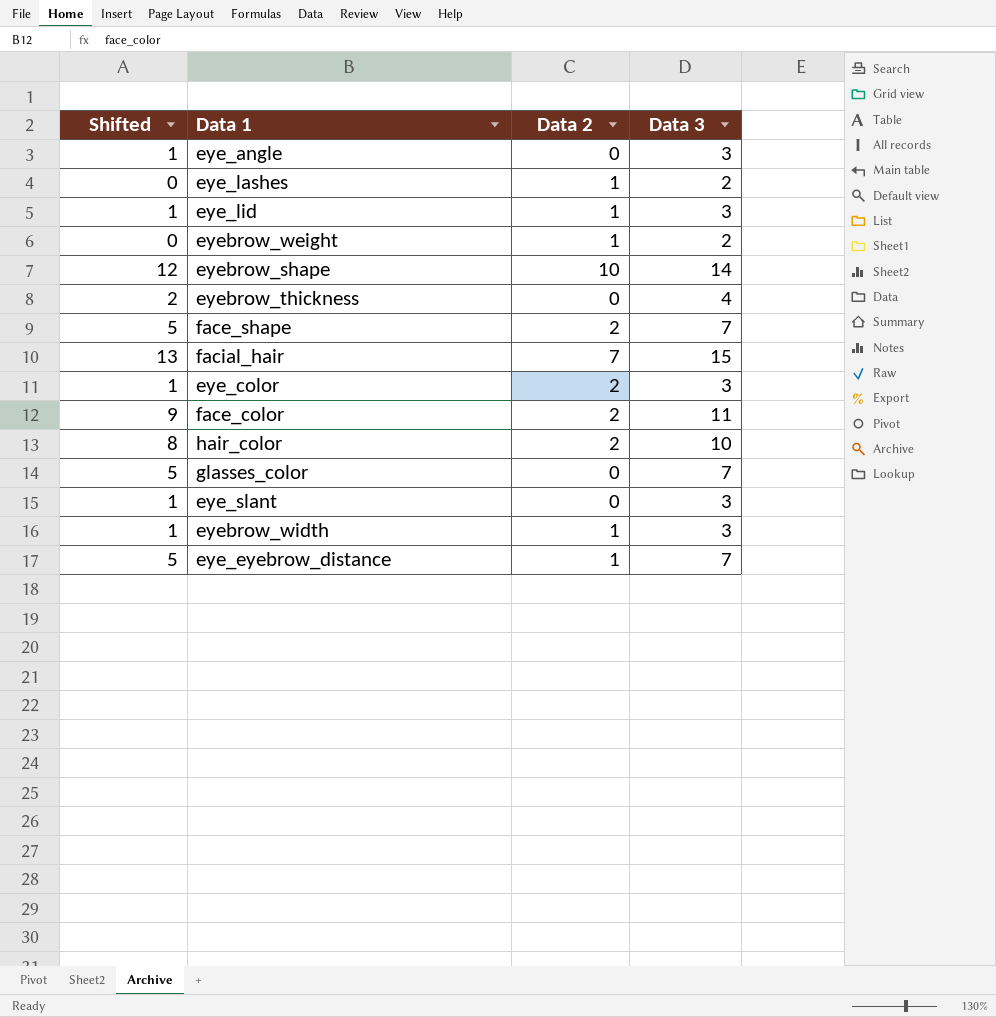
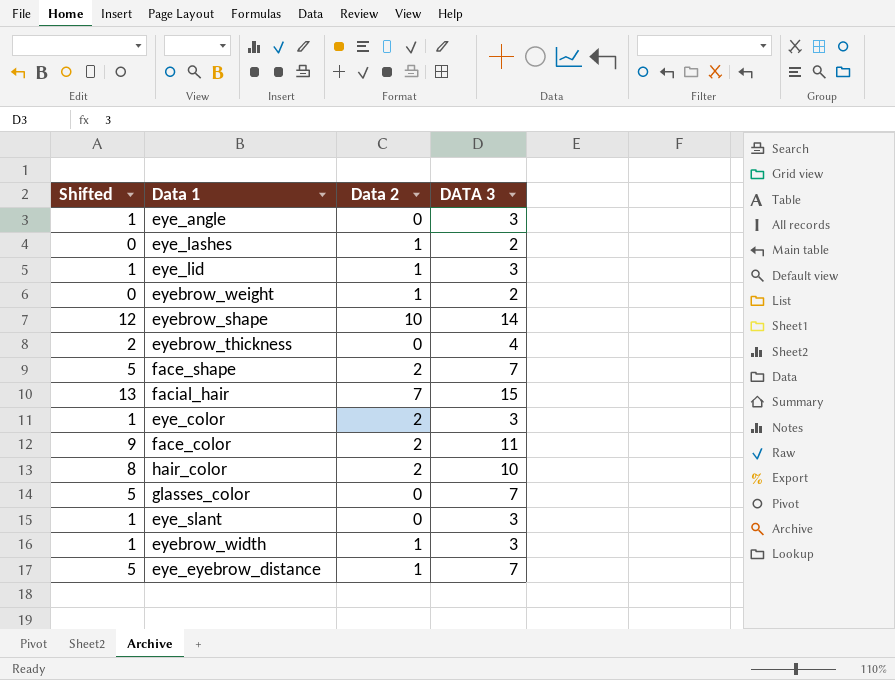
column name: Data 3 -> DATA 3

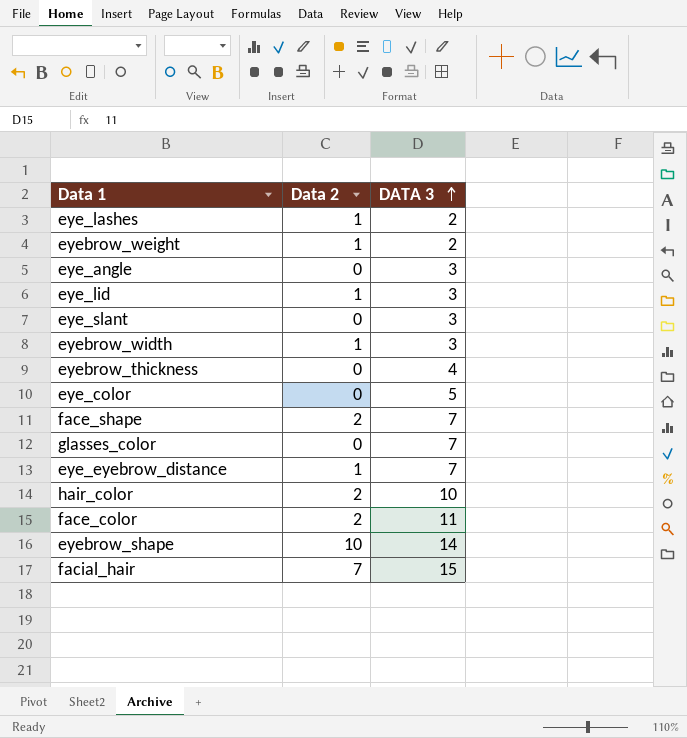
row order: none -> DATA 3 ascending
column Shifted | formula: [DATA 3] - 2 -> none
eye_color | Data 2: 2 -> 0
eye_color | DATA 3: 3 -> 5

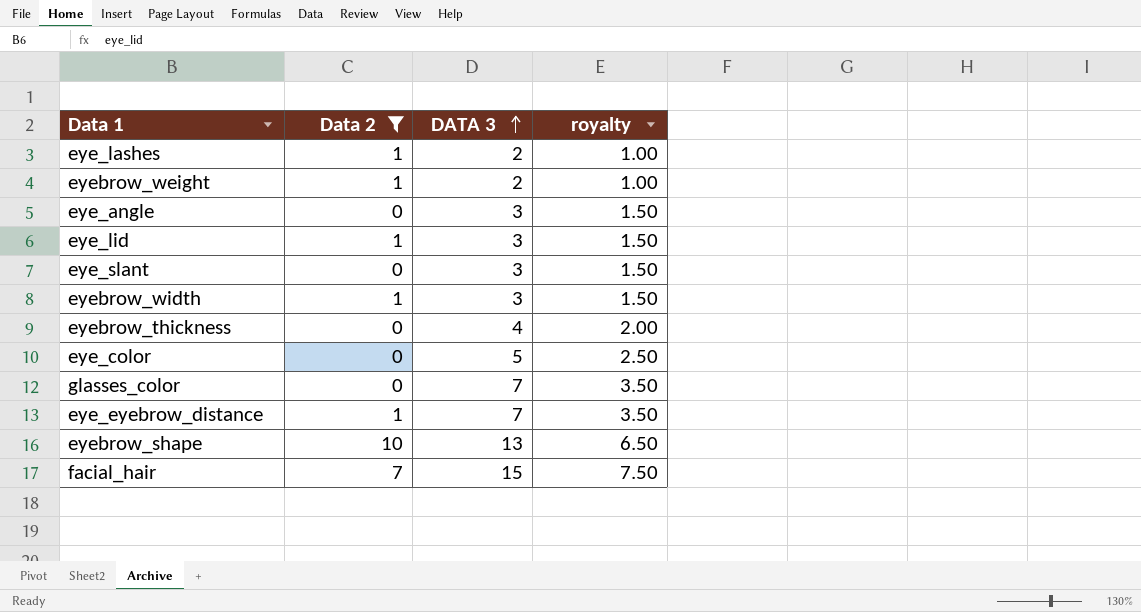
filter: none -> Data 2 != 2
column royalty | formula: none -> [DATA 3] * 0.5
eyebrow_shape | DATA 3: 14 -> 13

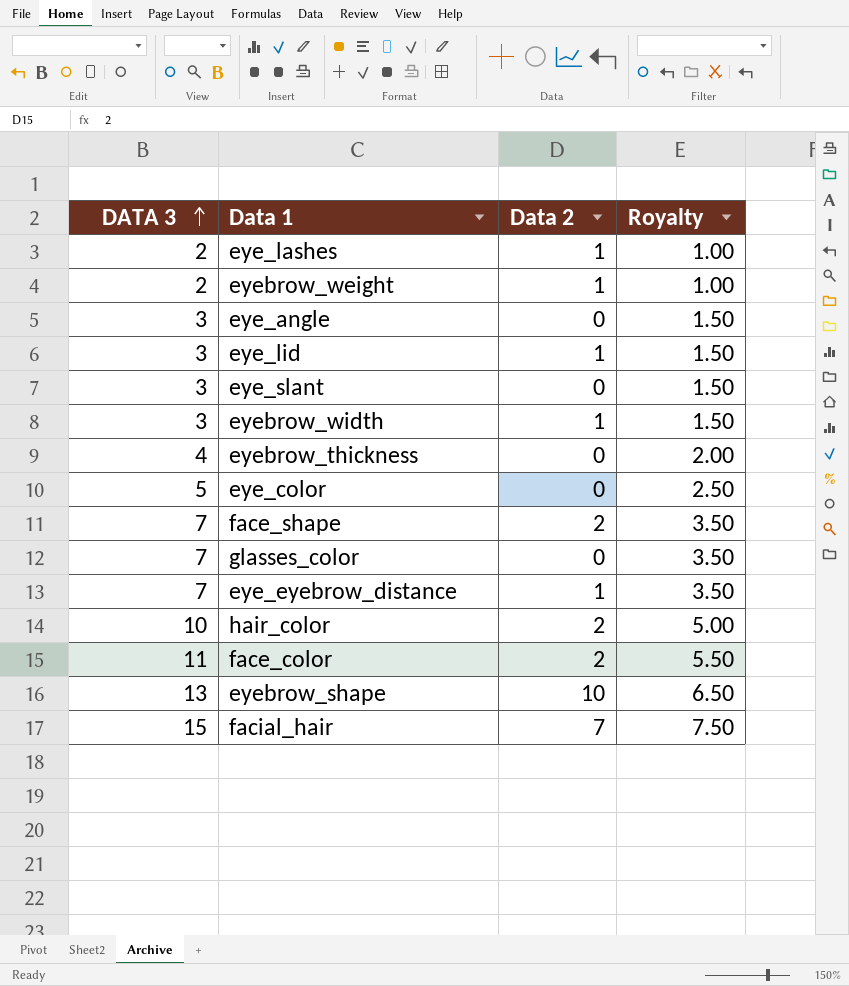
filter: Data 2 != 2 -> none
column DATA 3 | position: 3 -> 1
column name: royalty -> Royalty

